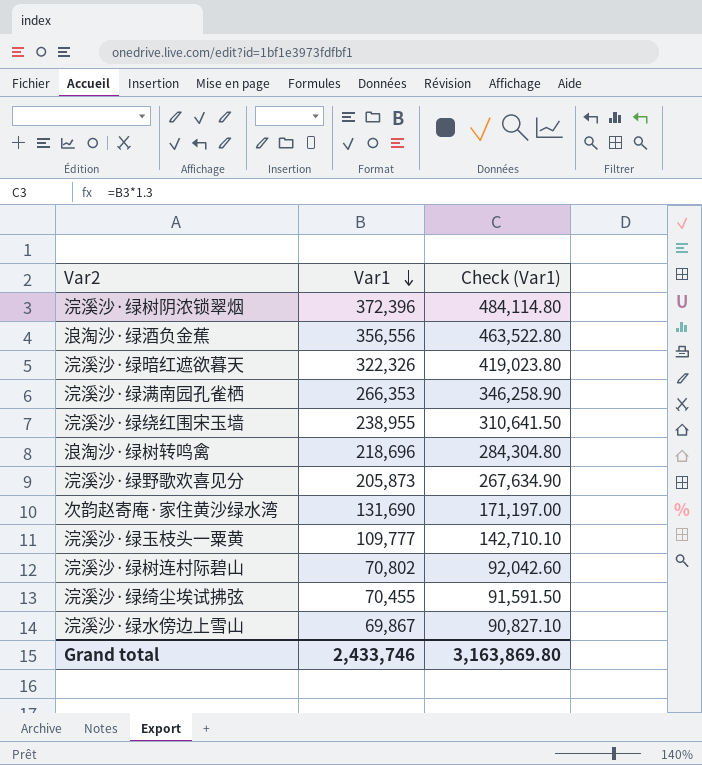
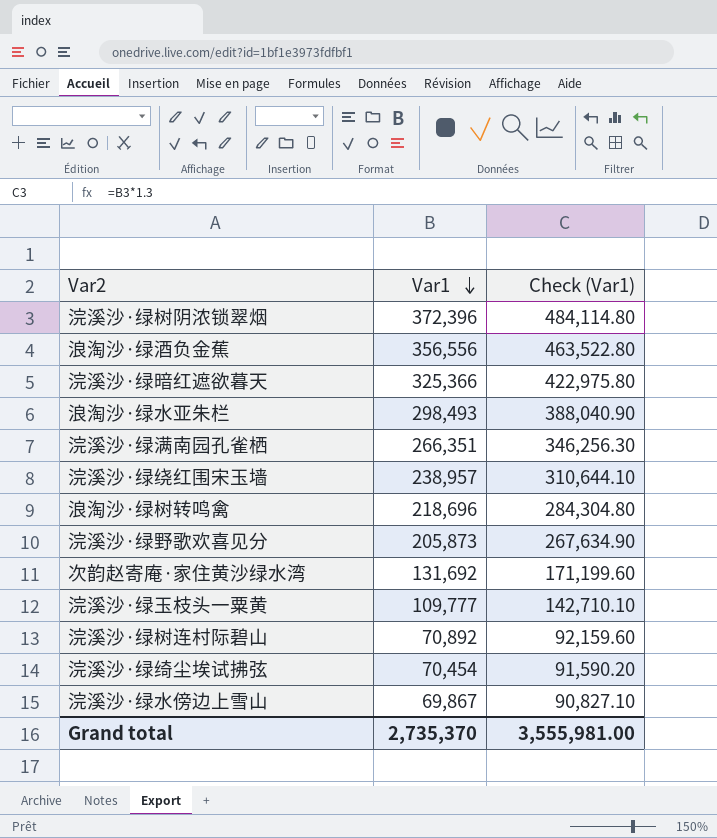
浣溪沙·绿暗红遮欲暮天 | Var1: 322,326 -> 325,366
浣溪沙·绿暗红遮欲暮天 | Check (Var1): 419,023.80 -> 422,975.80
row 浪淘沙·绿水亚朱栏: none -> 298,493 | 388,040.90
浣溪沙·绿满南园孔雀栖 | Var1: 266,353 -> 266,351
浣溪沙·绿满南园孔雀栖 | Check (Var1): 346,258.90 -> 346,256.30
浣溪沙·绿绕红围宋玉墙 | Var1: 238,955 -> 238,957
浣溪沙·绿绕红围宋玉墙 | Check (Var1): 310,641.50 -> 310,644.10
次韵赵寄庵·家住黄沙绿水湾 | Var1: 131,690 -> 131,692
次韵赵寄庵·家住黄沙绿水湾 | Check (Var1): 171,197.00 -> 171,199.60
浣溪沙·绿树连村际碧山 | Var1: 70,802 -> 70,892
浣溪沙·绿树连村际碧山 | Check (Var1): 92,042.60 -> 92,159.60
浣溪沙·绿绮尘埃试拂弦 | Var1: 70,455 -> 70,454
浣溪沙·绿绮尘埃试拂弦 | Check (Var1): 91,591.50 -> 91,590.20
Grand total | Var1: 2,433,746 -> 2,735,370
Grand total | Check (Var1): 3,163,869.80 -> 3,555,981.00

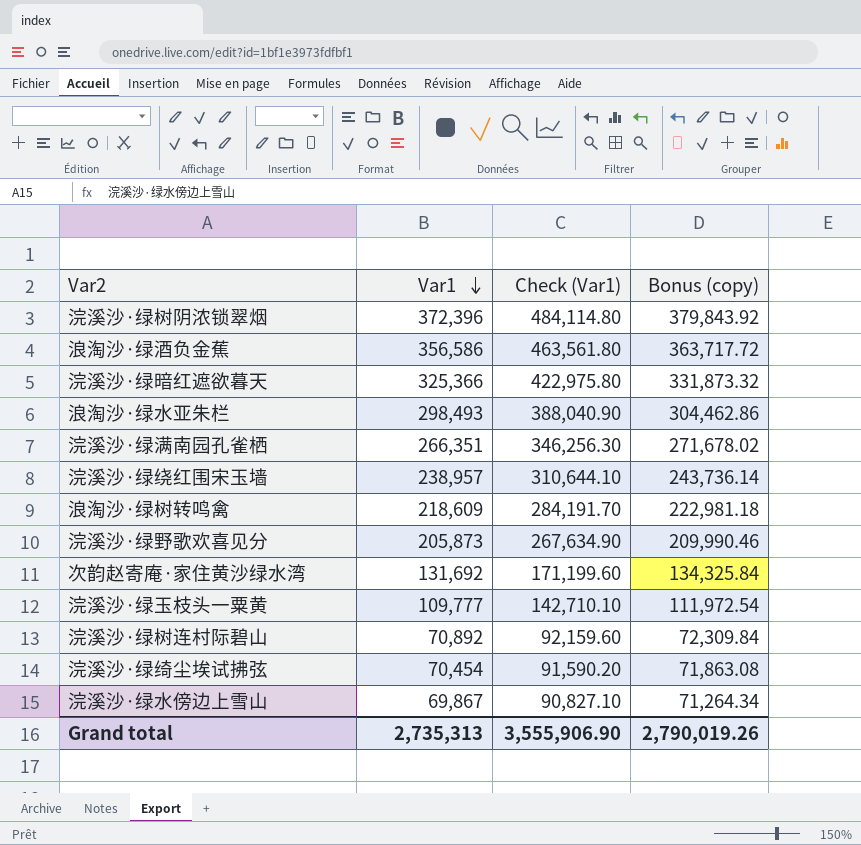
column Bonus (copy) | formula: none -> [Var1] * 1.02
浪淘沙·绿酒负金蕉 | Var1: 356,556 -> 356,586
浪淘沙·绿酒负金蕉 | Check (Var1): 463,522.80 -> 463,561.80
浪淘沙·绿树转鸣禽 | Var1: 218,696 -> 218,609
浪淘沙·绿树转鸣禽 | Check (Var1): 284,304.80 -> 284,191.70
Grand total | Var1: 2,735,370 -> 2,735,313
Grand total | Check (Var1): 3,555,981.00 -> 3,555,906.90

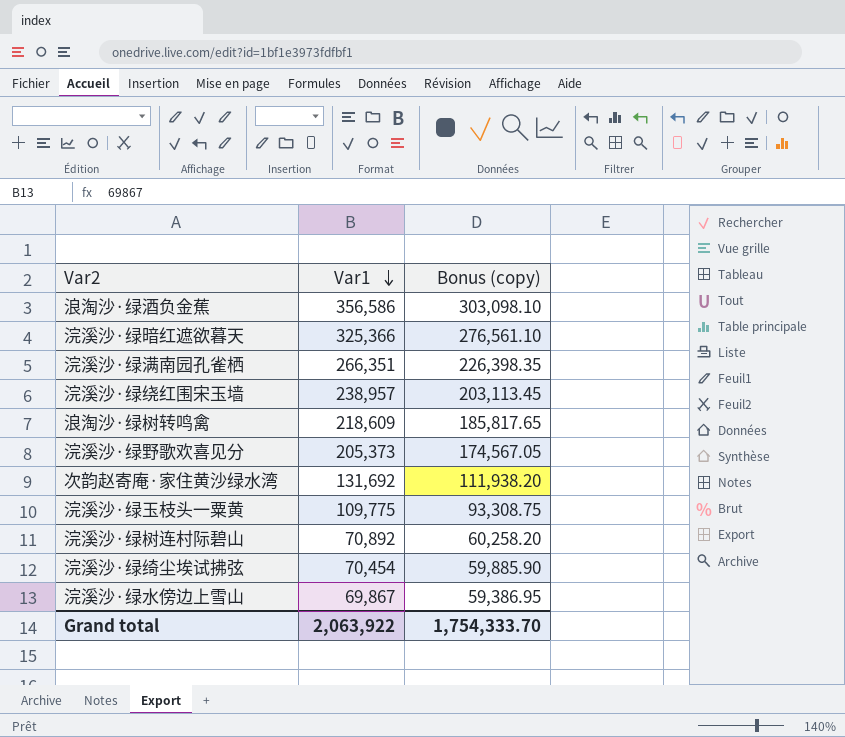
column Check (Var1) | formula: [Var1] * 1.3 -> none
column Bonus (copy) | formula: [Var1] * 1.02 -> [Var1] * 0.85
row 浣溪沙·绿树阴浓锁翠烟: 372,396 | 484,114.80 | 379,843.92 -> none
row 浪淘沙·绿水亚朱栏: 298,493 | 388,040.90 | 304,462.86 -> none
浣溪沙·绿野歌欢喜见分 | Var1: 205,873 -> 205,373
浣溪沙·绿玉枝头一粟黄 | Var1: 109,777 -> 109,775
Grand total | Var1: 2,735,313 -> 2,063,922
Grand total | Bonus (copy): 2,790,019.26 -> 1,754,333.70

